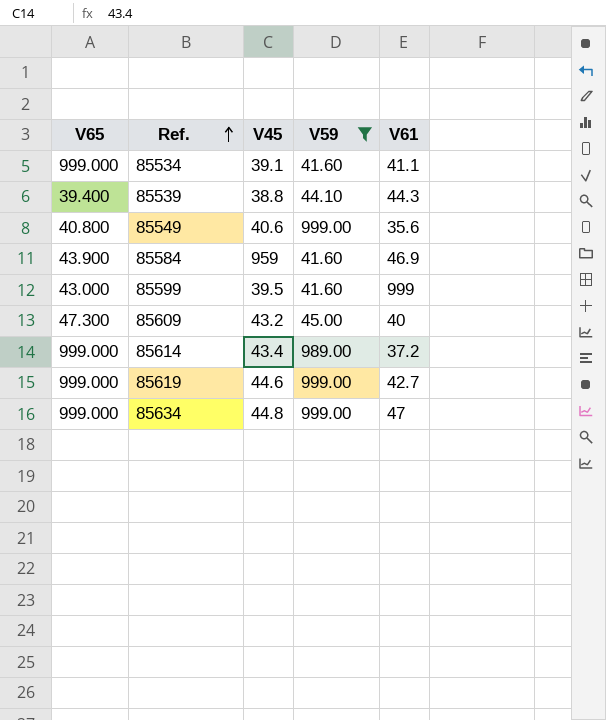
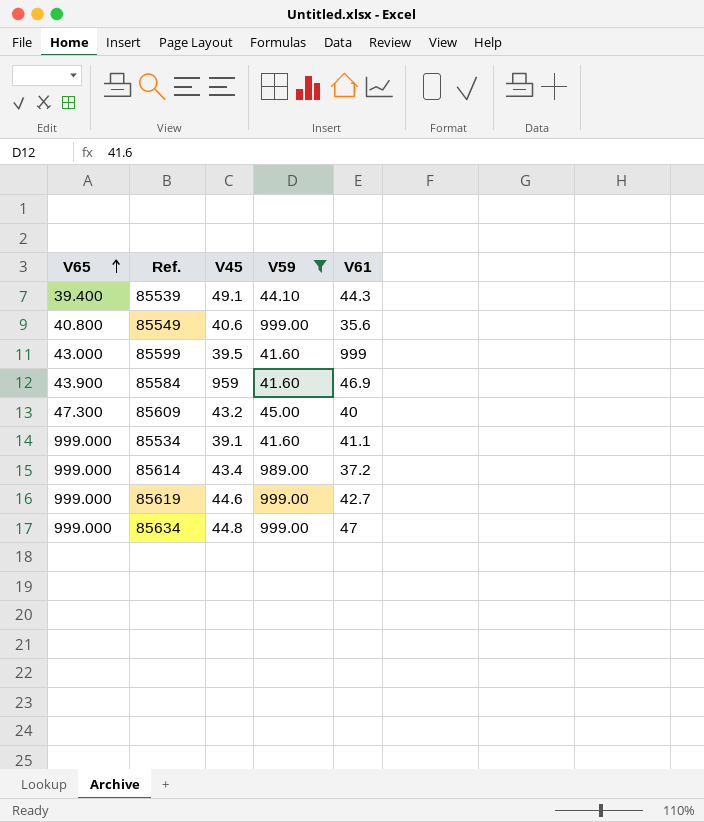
row order: Ref. ascending -> V65 ascending
85539 | V45: 38.8 -> 49.1

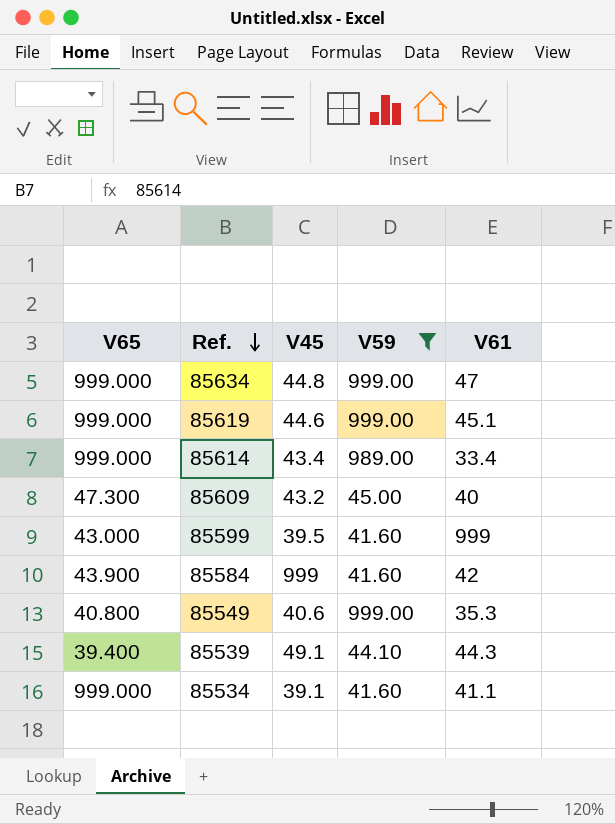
row order: V65 ascending -> Ref. descending
85619 | V61: 42.7 -> 45.1
85614 | V61: 37.2 -> 33.4
85584 | V45: 959 -> 999
85584 | V61: 46.9 -> 42
85549 | V61: 35.6 -> 35.3

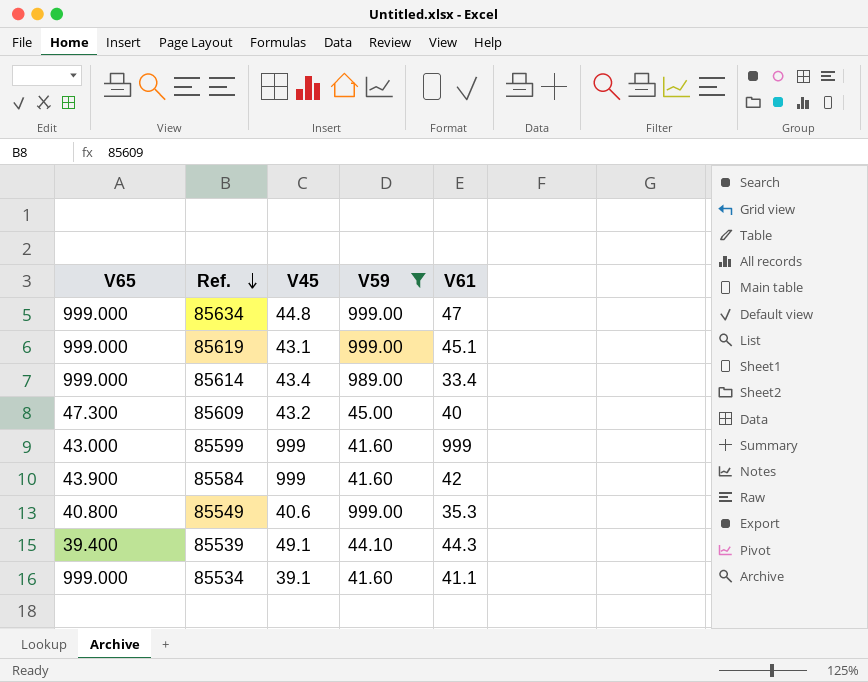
85619 | V45: 44.6 -> 43.1
85599 | V45: 39.5 -> 999

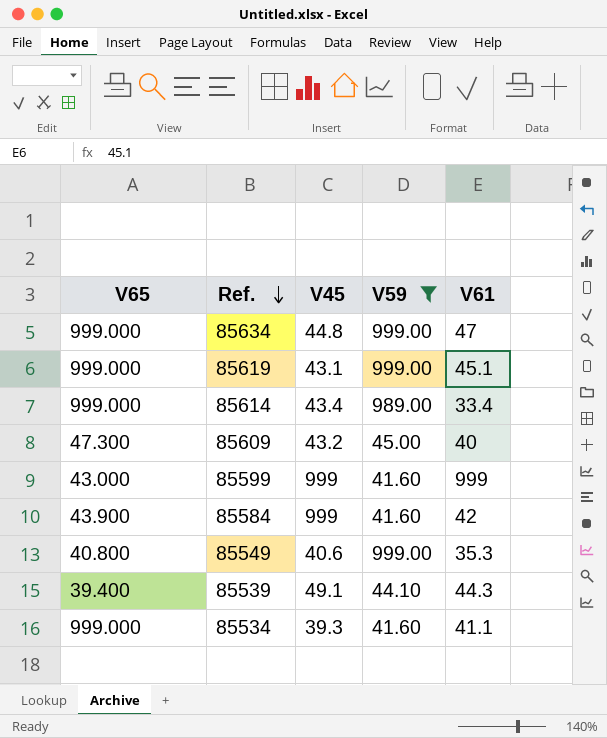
85534 | V45: 39.1 -> 39.3

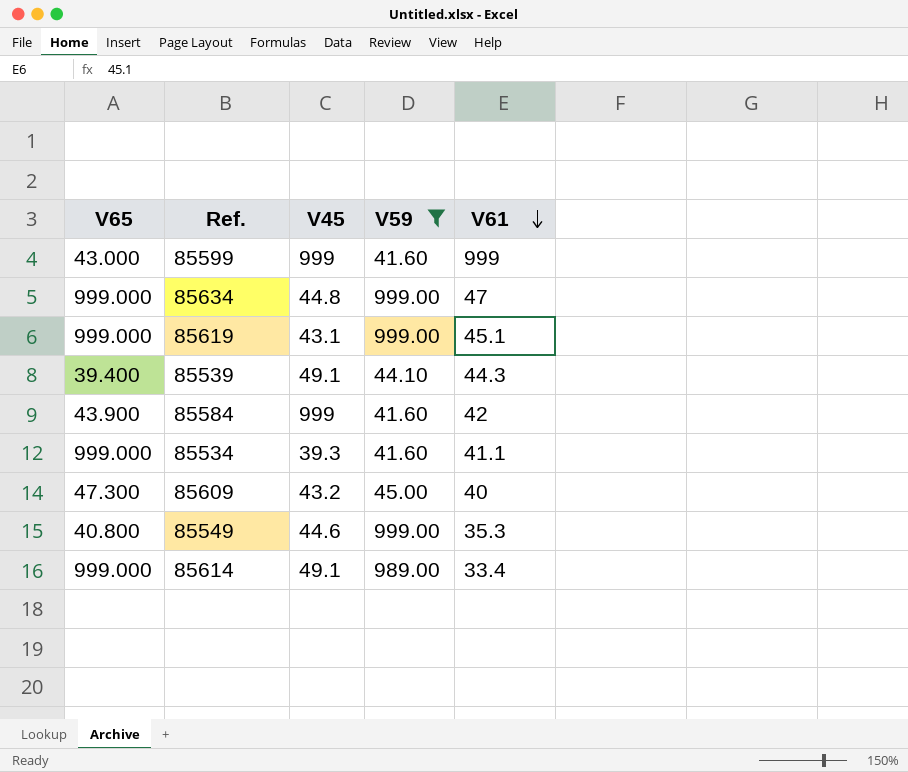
row order: Ref. descending -> V61 descending
85549 | V45: 40.6 -> 44.6
85614 | V45: 43.4 -> 49.1

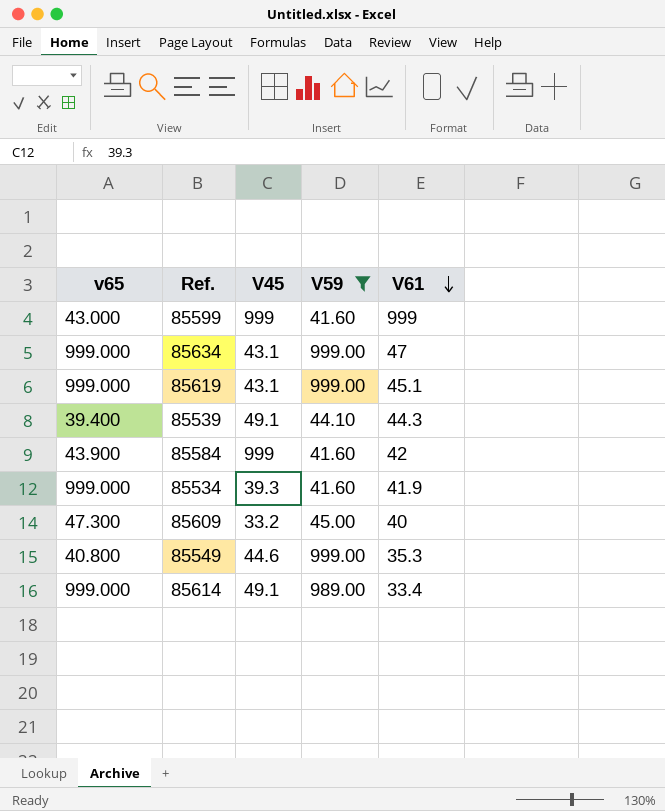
column name: V65 -> v65
85634 | V45: 44.8 -> 43.1
85534 | V61: 41.1 -> 41.9
85609 | V45: 43.2 -> 33.2

